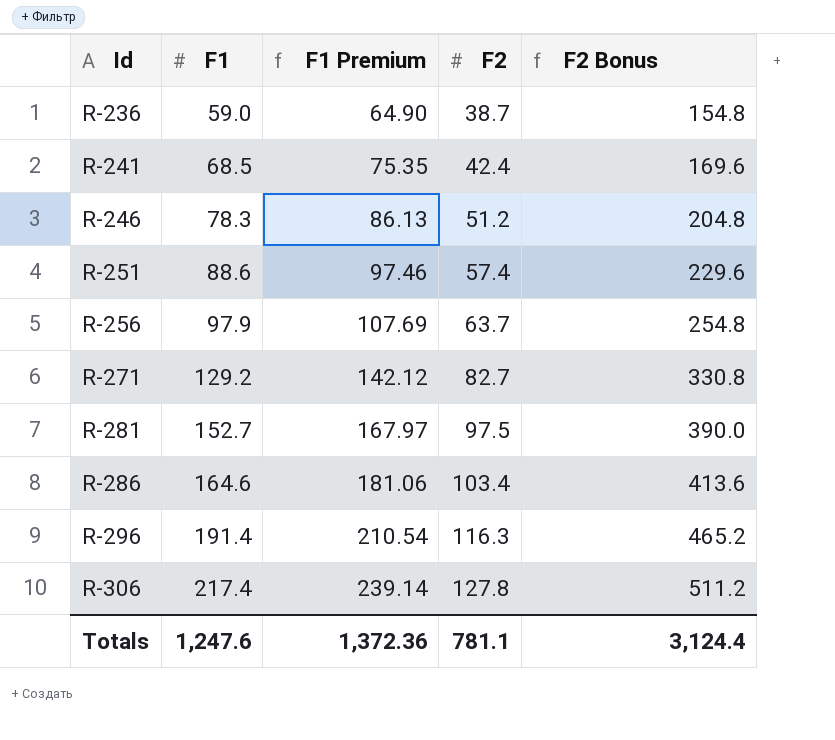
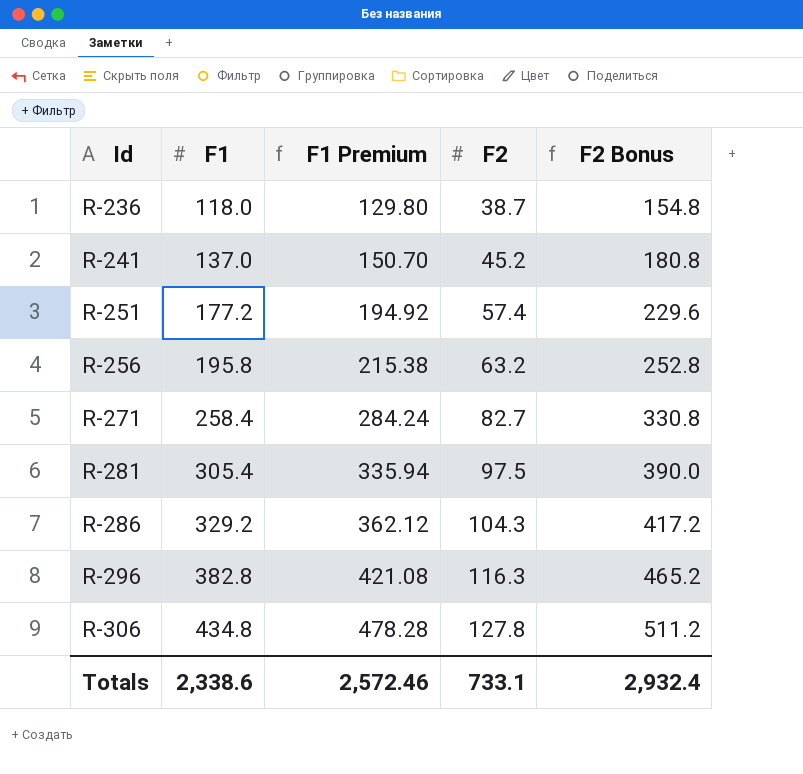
row R-246: 78.3 | 86.13 | 51.2 | 204.8 -> none
R-236 | F1: 59.0 -> 118.0
R-236 | F1 Premium: 64.90 -> 129.80
R-241 | F1: 68.5 -> 137.0
R-241 | F1 Premium: 75.35 -> 150.70
R-241 | F2: 42.4 -> 45.2
R-241 | F2 Bonus: 169.6 -> 180.8
R-251 | F1: 88.6 -> 177.2
R-251 | F1 Premium: 97.46 -> 194.92
R-256 | F1: 97.9 -> 195.8
R-256 | F1 Premium: 107.69 -> 215.38
R-256 | F2: 63.7 -> 63.2
R-256 | F2 Bonus: 254.8 -> 252.8
R-271 | F1: 129.2 -> 258.4
R-271 | F1 Premium: 142.12 -> 284.24
R-281 | F1: 152.7 -> 305.4
R-281 | F1 Premium: 167.97 -> 335.94
R-286 | F1: 164.6 -> 329.2
R-286 | F1 Premium: 181.06 -> 362.12
R-286 | F2: 103.4 -> 104.3
R-286 | F2 Bonus: 413.6 -> 417.2
R-296 | F1: 191.4 -> 382.8
R-296 | F1 Premium: 210.54 -> 421.08
R-306 | F1: 217.4 -> 434.8
R-306 | F1 Premium: 239.14 -> 478.28
Totals | F1: 1,247.6 -> 2,338.6
Totals | F1 Premium: 1,372.36 -> 2,572.46
Totals | F2: 781.1 -> 733.1
Totals | F2 Bonus: 3,124.4 -> 2,932.4

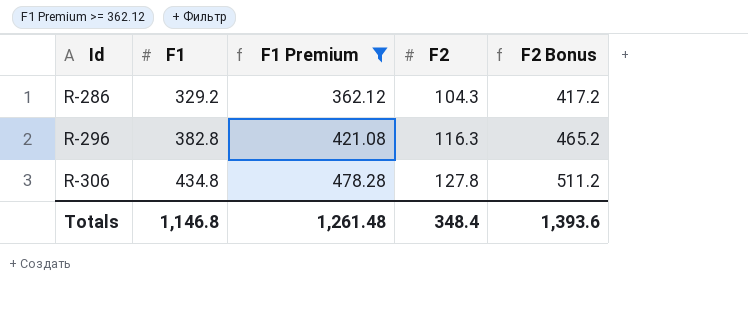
filter: none -> F1 Premium >= 362.12
Totals | F1: 2,338.6 -> 1,146.8
Totals | F1 Premium: 2,572.46 -> 1,261.48
Totals | F2: 733.1 -> 348.4
Totals | F2 Bonus: 2,932.4 -> 1,393.6

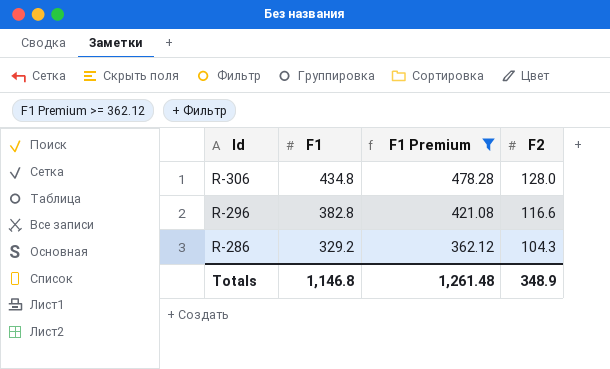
row order: Id ascending -> Id descending
column F2 Bonus | formula: [F2] * 4 -> none
R-306 | F2: 127.8 -> 128.0
R-296 | F2: 116.3 -> 116.6
Totals | F2: 348.4 -> 348.9

